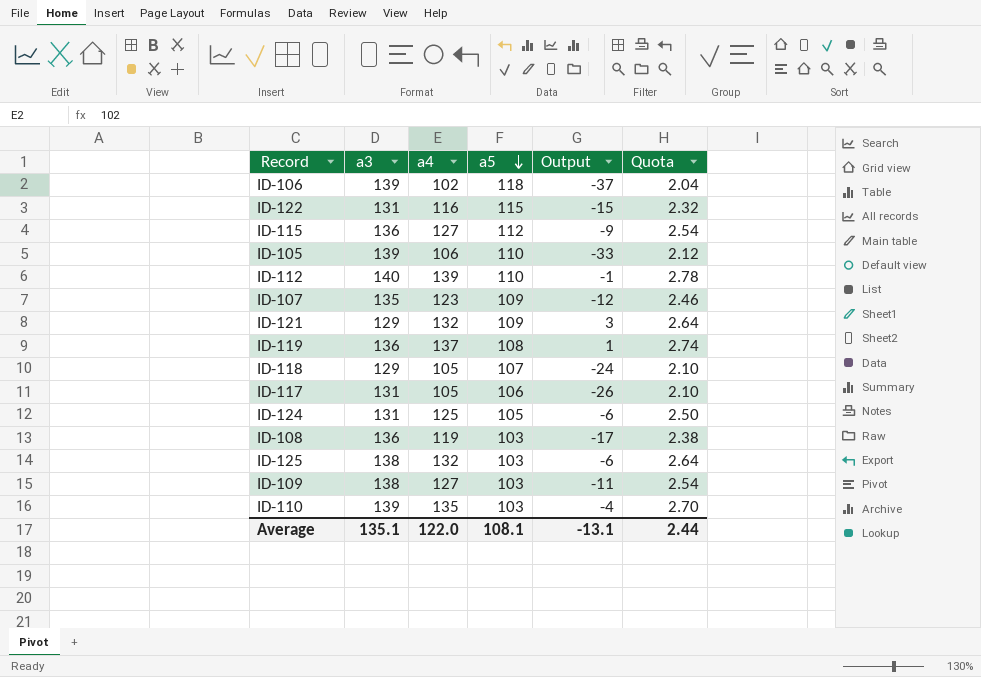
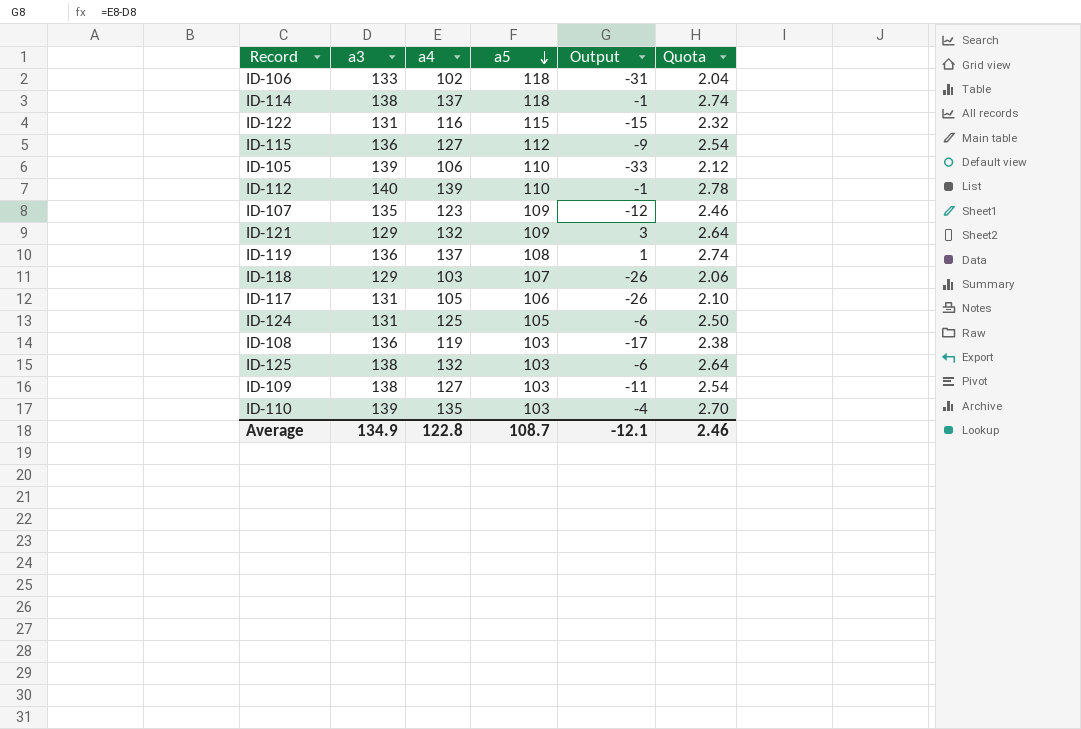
ID-106 | a3: 139 -> 133
ID-106 | Output: -37 -> -31
row ID-114: none -> 138 | 137 | 118 | -1 | 2.74
ID-118 | a4: 105 -> 103
ID-118 | Output: -24 -> -26
ID-118 | Quota: 2.10 -> 2.06
Average | a3: 135.1 -> 134.9
Average | a4: 122.0 -> 122.8
Average | a5: 108.1 -> 108.7
Average | Output: -13.1 -> -12.1
Average | Quota: 2.44 -> 2.46

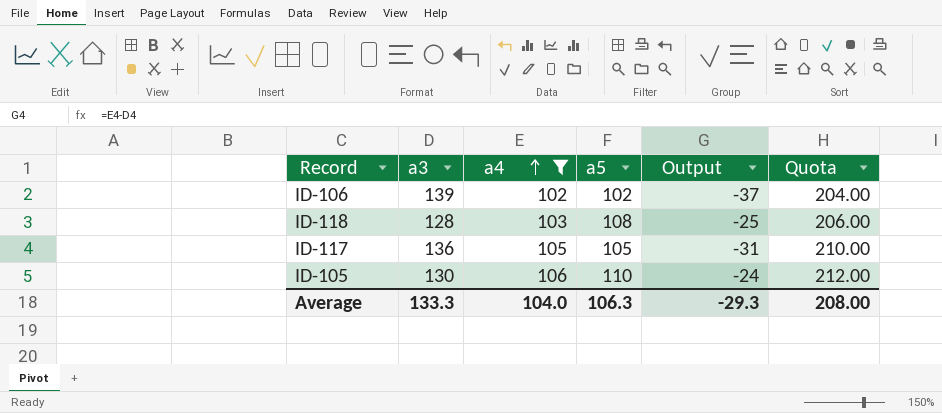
filter: none -> a4 <= 106
row order: a5 descending -> a4 ascending
column Quota | formula: [a4] * 0.02 -> [a4] * 2
ID-106 | a3: 133 -> 139
ID-106 | a5: 118 -> 102
ID-106 | Output: -31 -> -37
ID-118 | a3: 129 -> 128
ID-118 | a5: 107 -> 108
ID-118 | Output: -26 -> -25
ID-117 | a3: 131 -> 136
ID-117 | a5: 106 -> 105
ID-117 | Output: -26 -> -31
ID-105 | a3: 139 -> 130
ID-105 | Output: -33 -> -24
Average | a3: 134.9 -> 133.3
Average | a4: 122.8 -> 104.0
Average | a5: 108.7 -> 106.3
Average | Output: -12.1 -> -29.3
Average | Quota: 2.46 -> 208.00

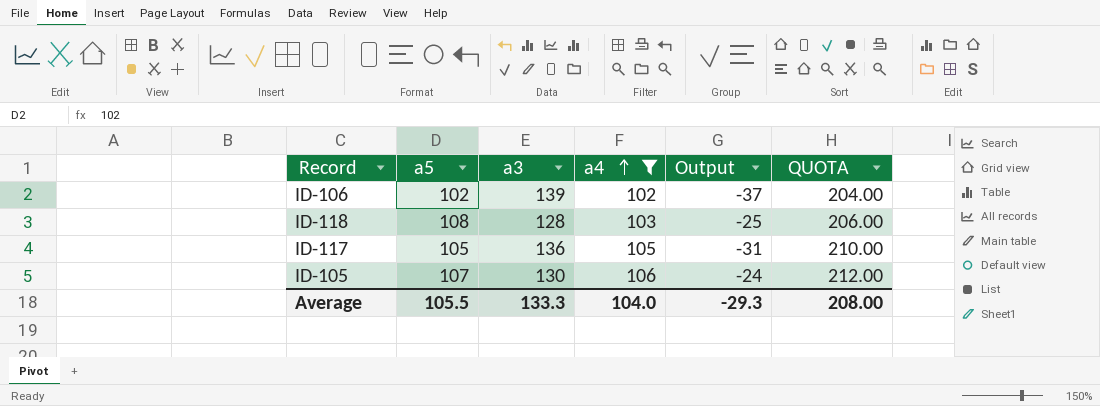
column a5 | position: 4 -> 2
column name: Quota -> QUOTA
ID-105 | a5: 110 -> 107
Average | a5: 106.3 -> 105.5

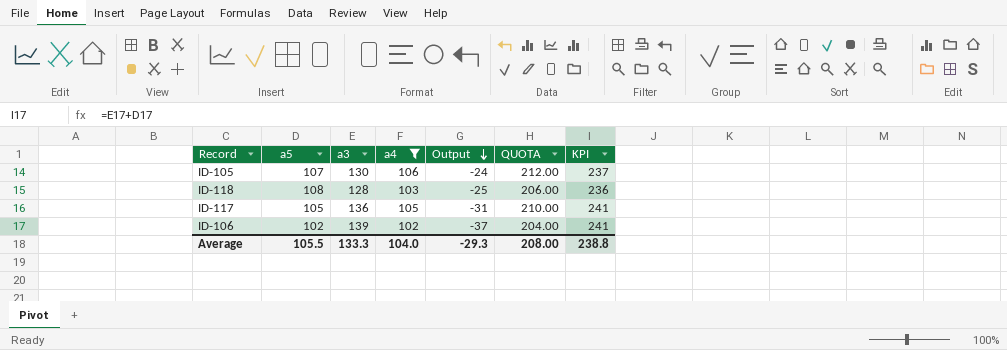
row order: a4 ascending -> Output descending
column KPI | formula: none -> [a5] + [a3]

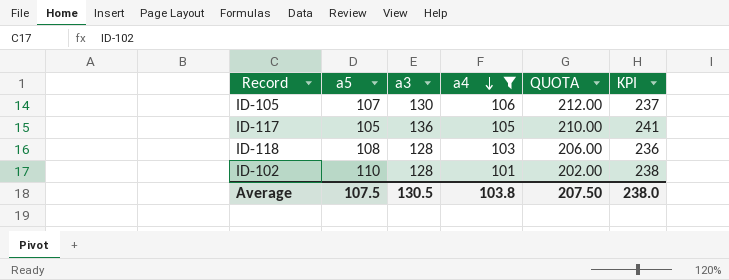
row order: Output descending -> a4 descending
column Output | formula: [a4] - [a3] -> none
row ID-106: 102 | 139 | 102 | -37 | 204.00 | 241 -> none
row ID-102: none -> 110 | 128 | 101 | 202.00 | 238
Average | a5: 105.5 -> 107.5
Average | a3: 133.3 -> 130.5
Average | a4: 104.0 -> 103.8
Average | QUOTA: 208.00 -> 207.50
Average | KPI: 238.8 -> 238.0

